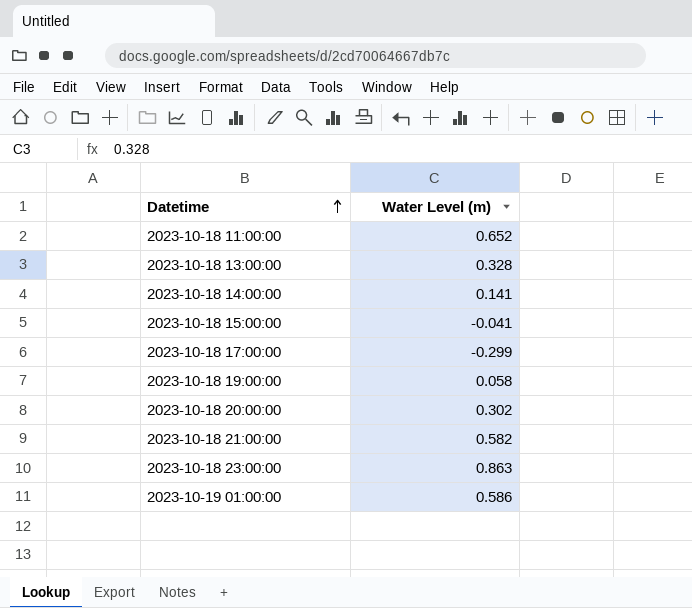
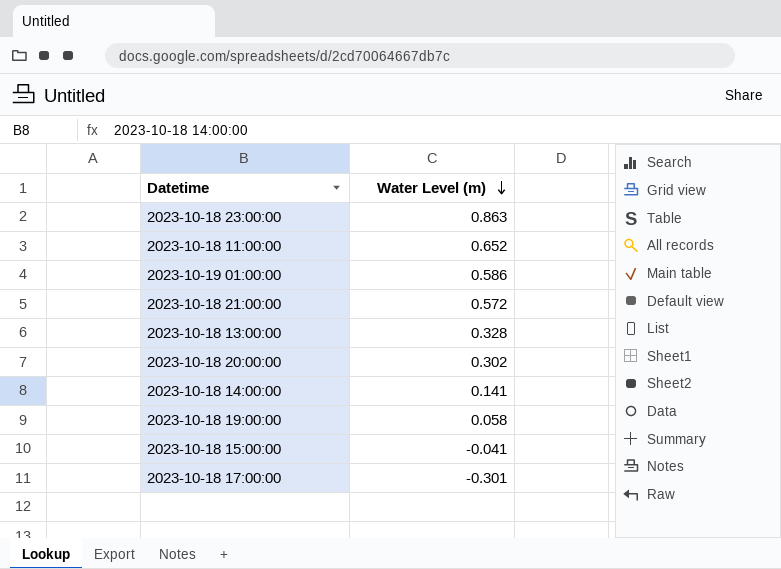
row order: Datetime ascending -> Water Level (m) descending
2023-10-18 21:00:00 | Water Level (m): 0.582 -> 0.572
2023-10-18 17:00:00 | Water Level (m): -0.299 -> -0.301

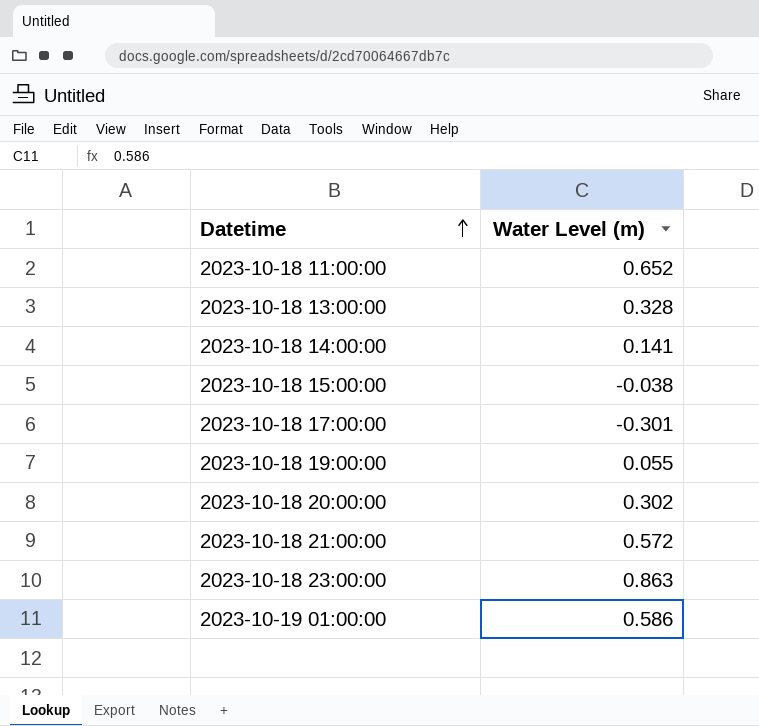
row order: Water Level (m) descending -> Datetime ascending
2023-10-18 15:00:00 | Water Level (m): -0.041 -> -0.038
2023-10-18 19:00:00 | Water Level (m): 0.058 -> 0.055

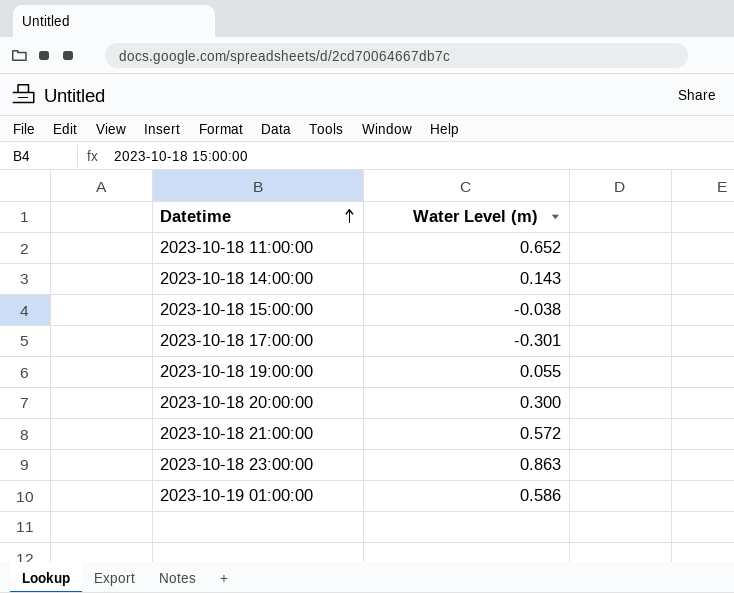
row 2023-10-18 13:00:00: 0.328 -> none
2023-10-18 14:00:00 | Water Level (m): 0.141 -> 0.143
2023-10-18 20:00:00 | Water Level (m): 0.302 -> 0.300

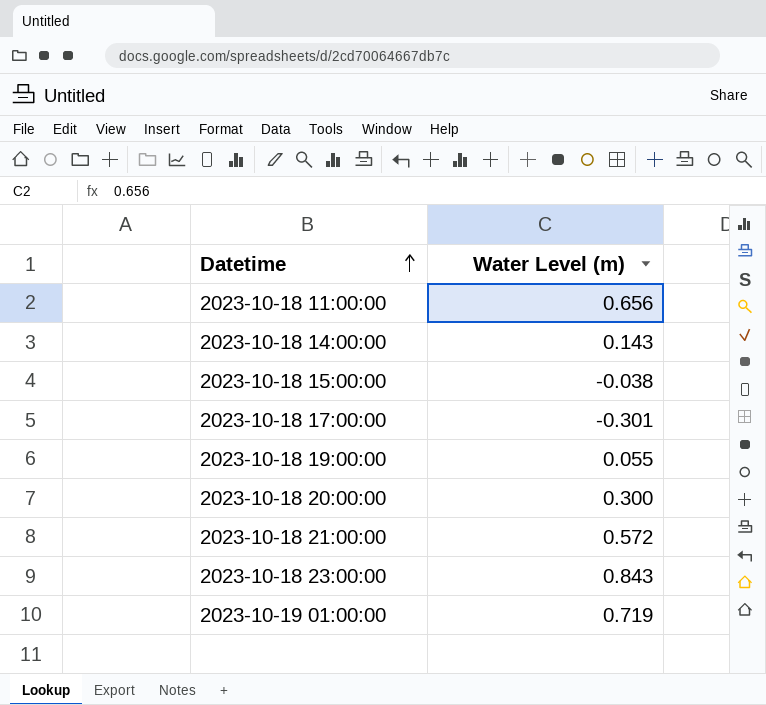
2023-10-18 11:00:00 | Water Level (m): 0.652 -> 0.656
2023-10-18 23:00:00 | Water Level (m): 0.863 -> 0.843
2023-10-19 01:00:00 | Water Level (m): 0.586 -> 0.719

